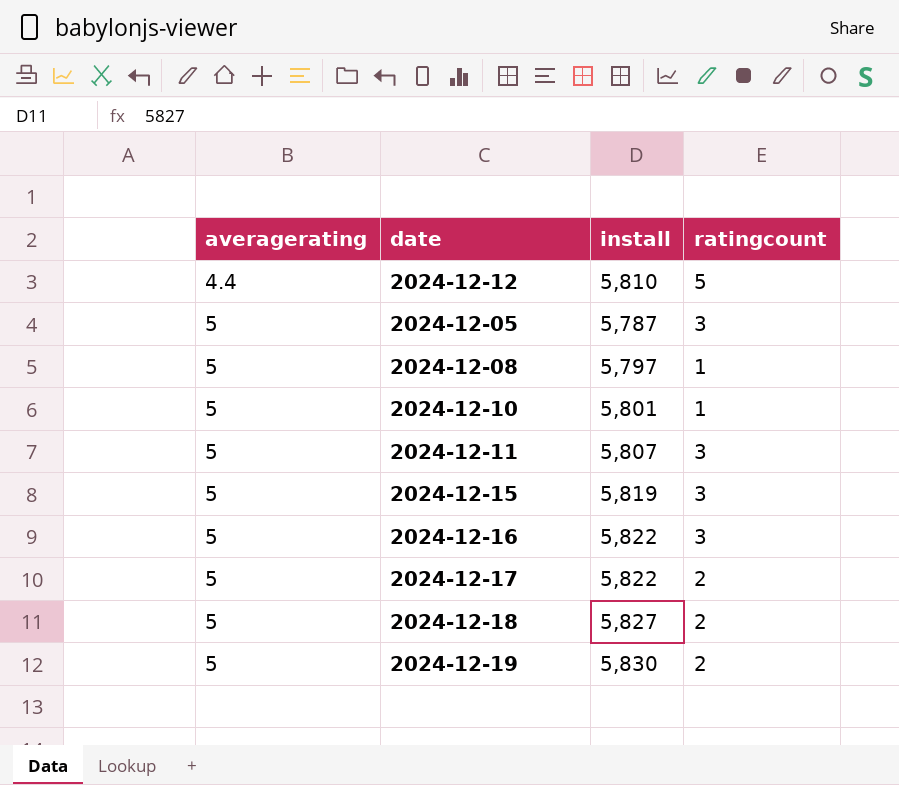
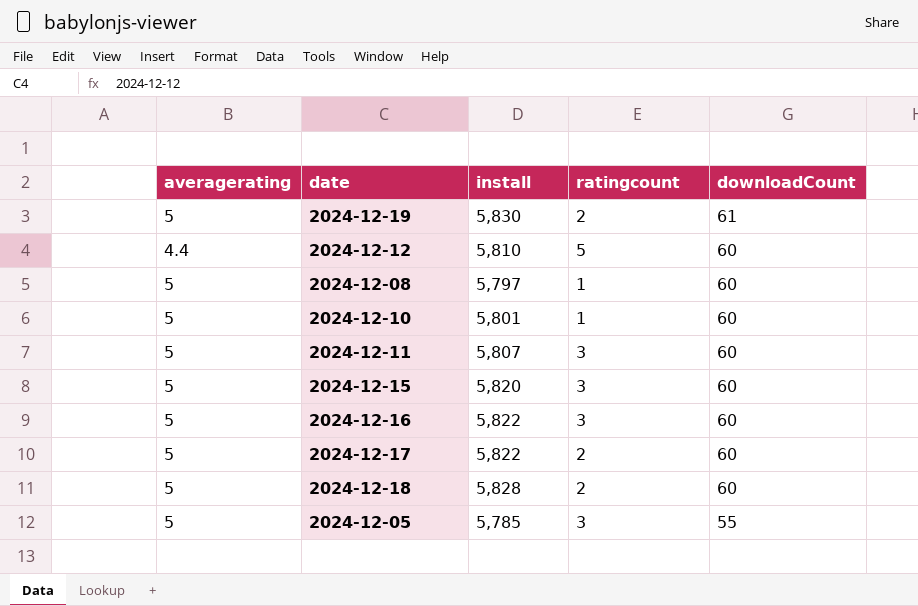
row order: averagerating ascending -> downloadCount descending
column downloadCount | position: none -> 5
2024-12-15 | install: 5,819 -> 5,820
2024-12-18 | install: 5,827 -> 5,828
2024-12-05 | install: 5,787 -> 5,785

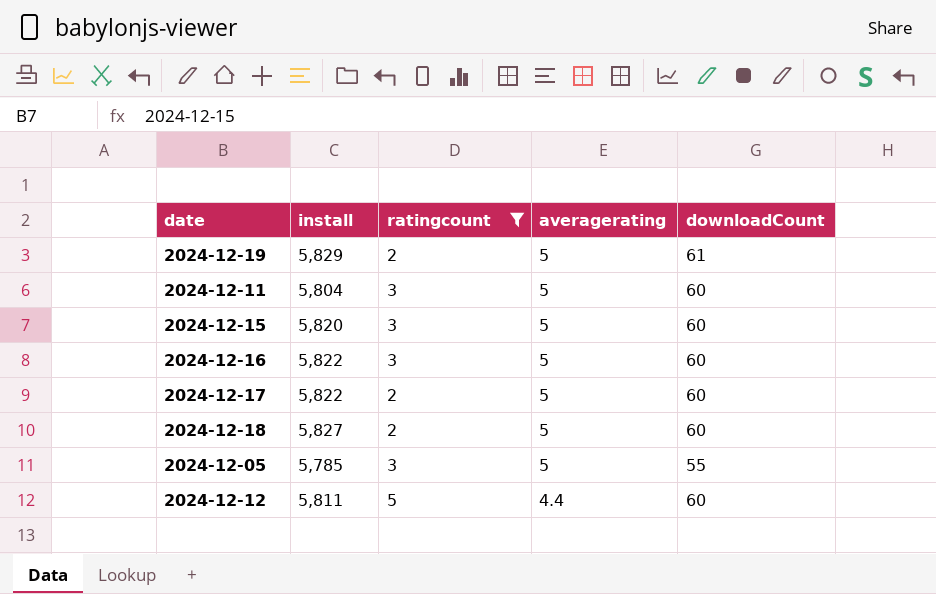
filter: none -> ratingcount != 1
row order: downloadCount descending -> averagerating descending
column averagerating | position: 1 -> 4
2024-12-19 | install: 5,830 -> 5,829
2024-12-11 | install: 5,807 -> 5,804
2024-12-18 | install: 5,828 -> 5,827
2024-12-12 | install: 5,810 -> 5,811

